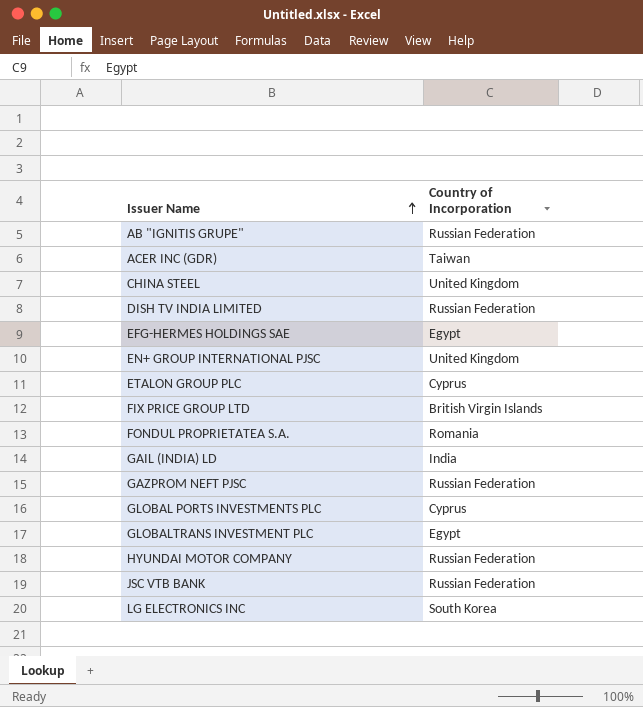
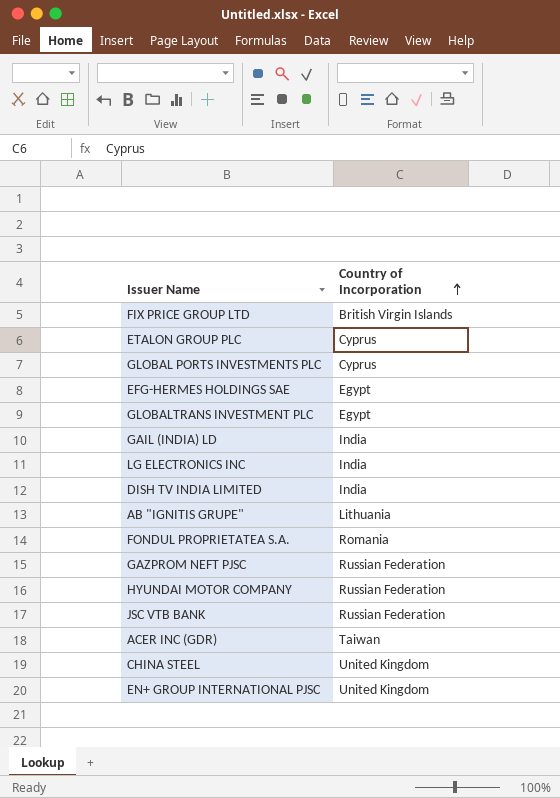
row order: Issuer Name ascending -> Country of Incorporation ascending
LG ELECTRONICS INC | Country of Incorporation: South Korea -> India
DISH TV INDIA LIMITED | Country of Incorporation: Russian Federation -> India
AB "IGNITIS GRUPE" | Country of Incorporation: Russian Federation -> Lithuania

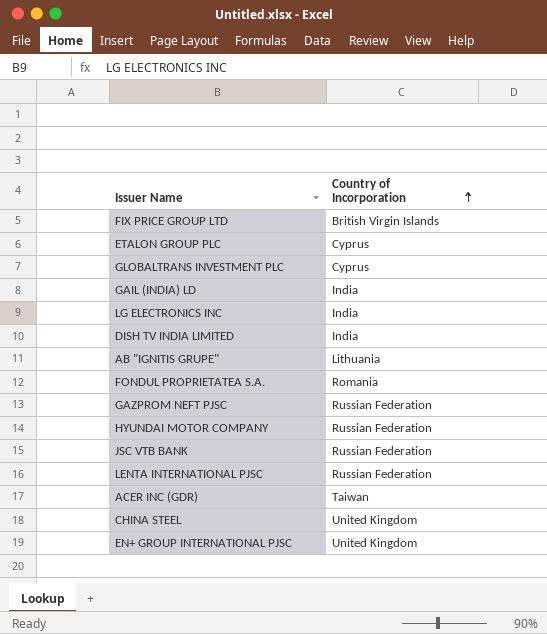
row GLOBAL PORTS INVESTMENTS PLC: Cyprus -> none
row EFG-HERMES HOLDINGS SAE: Egypt -> none
GLOBALTRANS INVESTMENT PLC | Country of Incorporation: Egypt -> Cyprus
row LENTA INTERNATIONAL PJSC: none -> Russian Federation

